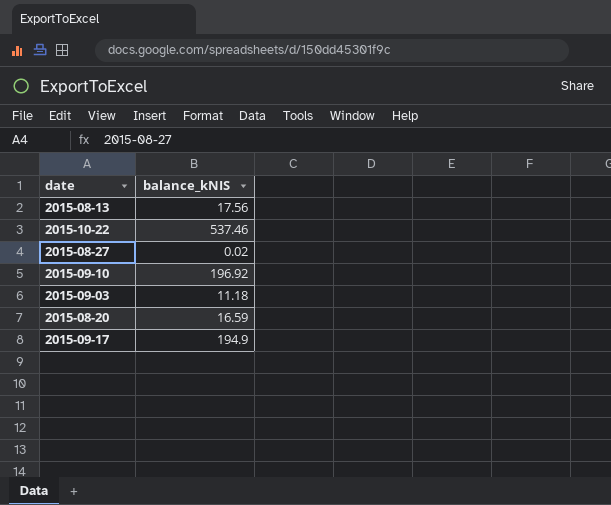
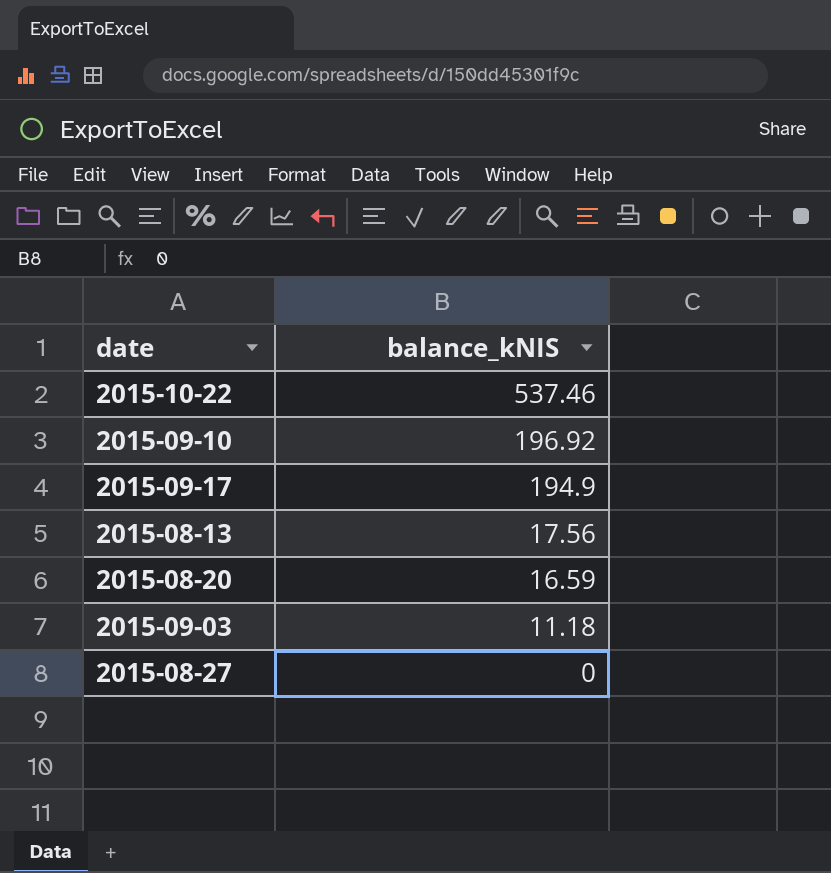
row order: none -> balance_kNIS descending
2015-08-27 | balance_kNIS: 0.02 -> 0

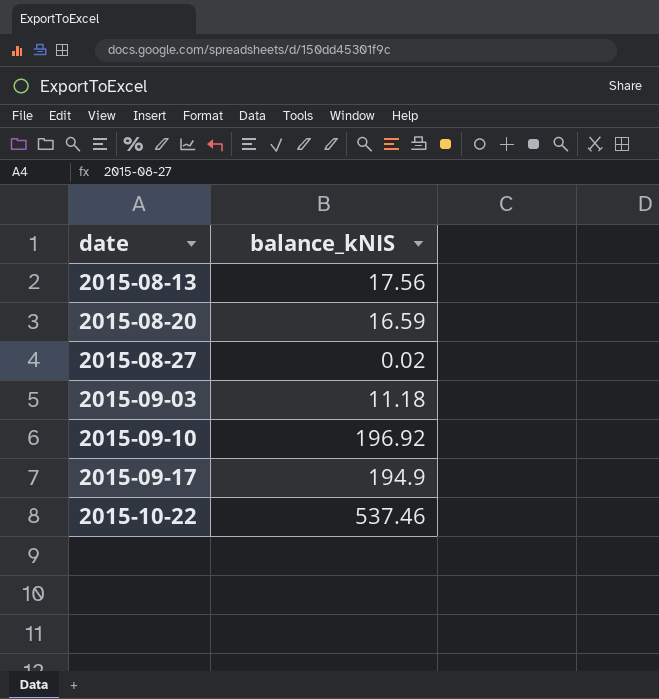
row order: balance_kNIS descending -> date ascending
2015-08-27 | balance_kNIS: 0 -> 0.02

